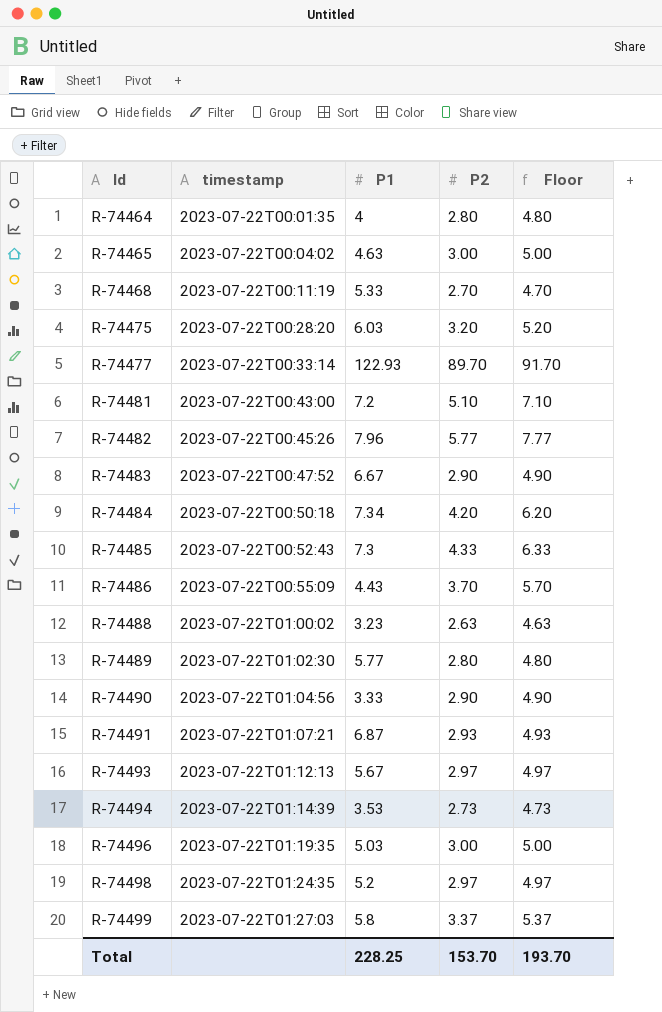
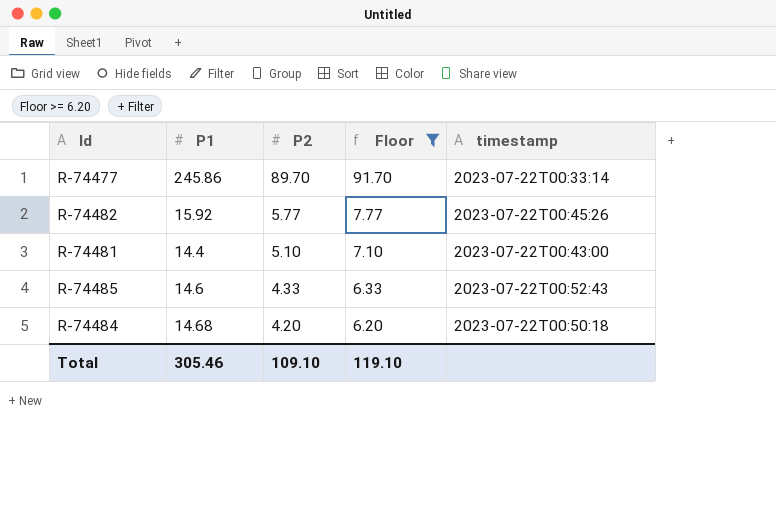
filter: none -> Floor >= 6.20
row order: Id ascending -> P2 descending
column timestamp | position: 2 -> 5
R-74477 | P1: 122.93 -> 245.86
R-74482 | P1: 7.96 -> 15.92
R-74481 | P1: 7.2 -> 14.4
R-74485 | P1: 7.3 -> 14.6
R-74484 | P1: 7.34 -> 14.68
Total | P1: 228.25 -> 305.46
Total | P2: 153.70 -> 109.10
Total | Floor: 193.70 -> 119.10

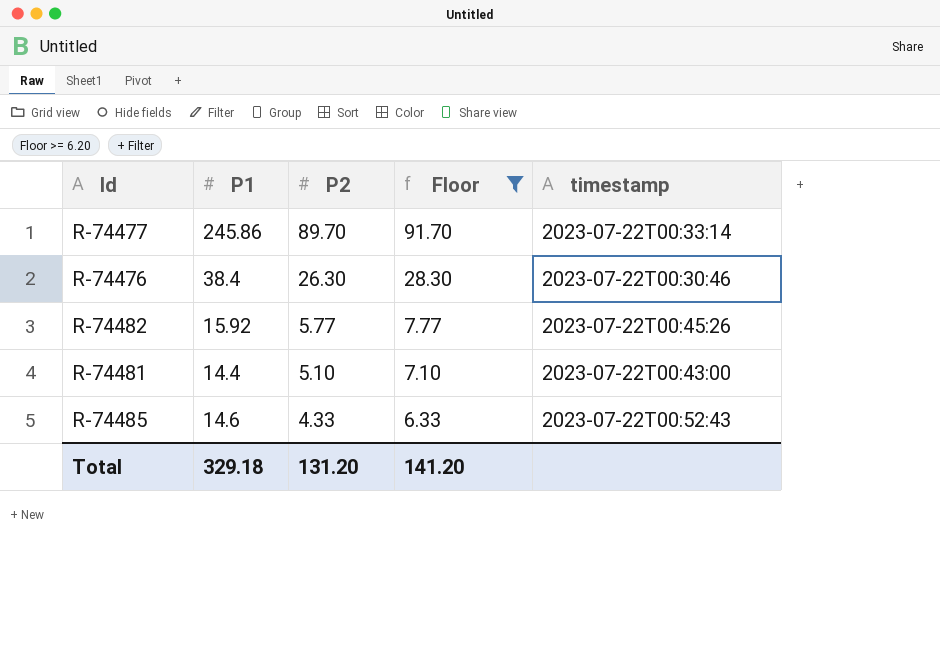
row R-74484: 14.68 | 4.20 | 6.20 | 2023-07-22T00:50:18 -> none
row R-74476: none -> 38.4 | 26.30 | 28.30 | 2023-07-22T00:30:46
Total | P1: 305.46 -> 329.18
Total | P2: 109.10 -> 131.20
Total | Floor: 119.10 -> 141.20

